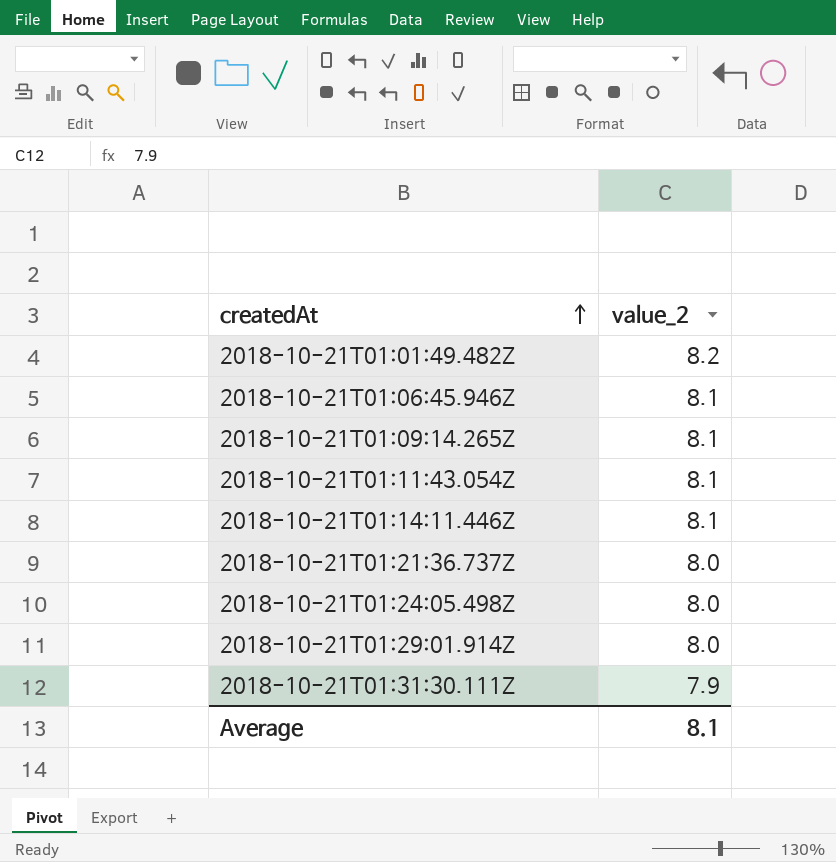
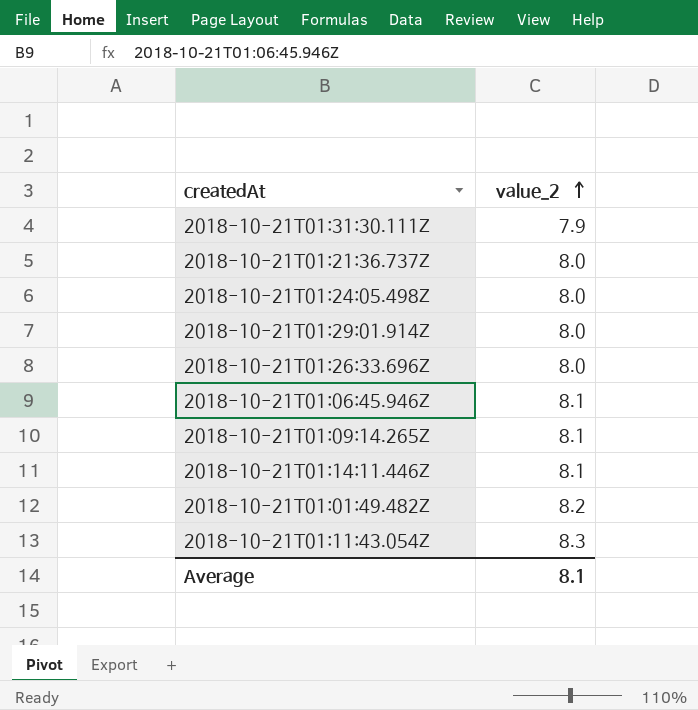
row order: createdAt ascending -> value_2 ascending
row 2018-10-21T01:26:33.696Z: none -> 8.0
2018-10-21T01:11:43.054Z | value_2: 8.1 -> 8.3

